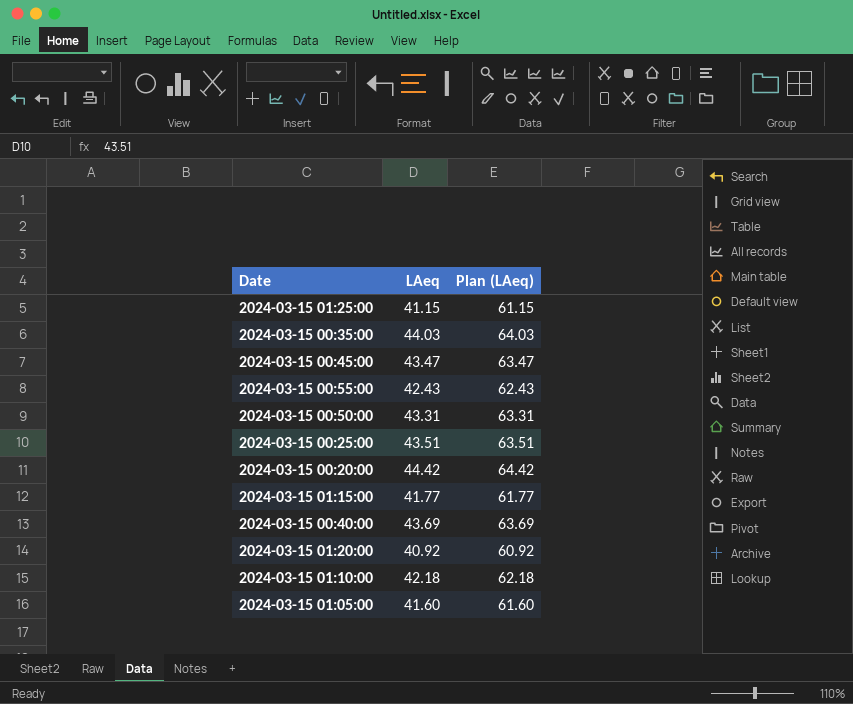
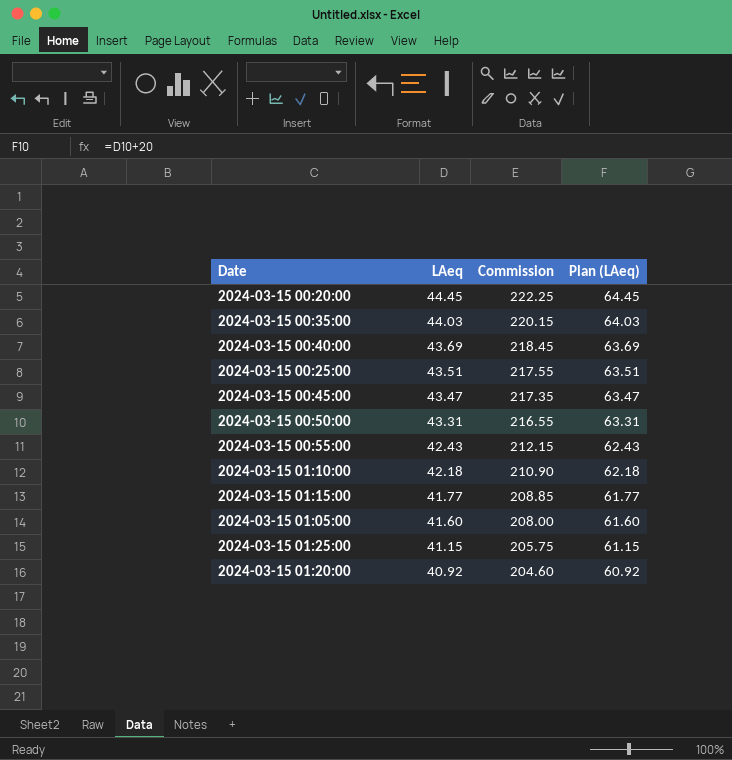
row order: none -> LAeq descending
column Commission | formula: none -> [LAeq] * 5
2024-03-15 00:20:00 | LAeq: 44.42 -> 44.45
2024-03-15 00:20:00 | Plan (LAeq): 64.42 -> 64.45

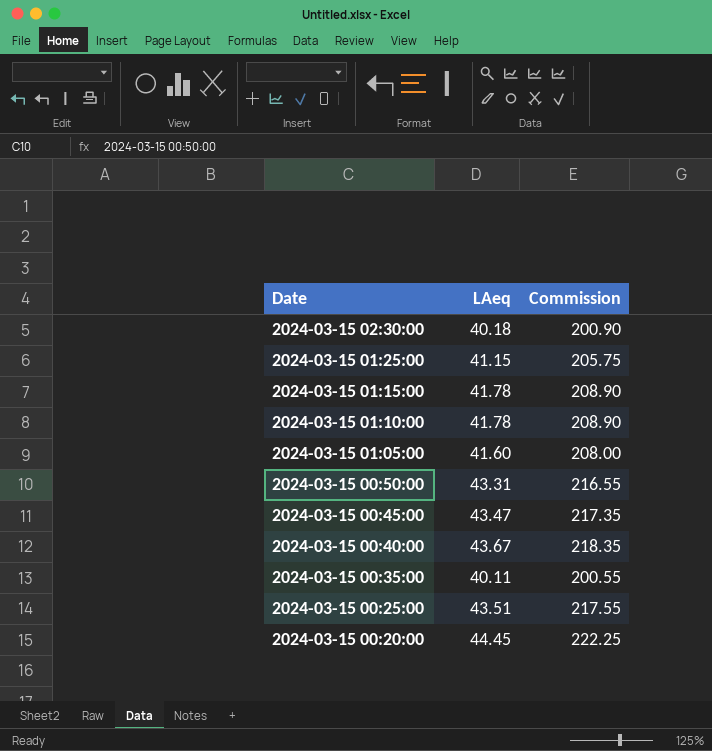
row order: LAeq descending -> Date descending
column Plan (LAeq) | formula: [LAeq] + 20 -> none
row 2024-03-15 00:55:00: 42.43 | 212.15 | 62.43 -> none
row 2024-03-15 01:20:00: 40.92 | 204.60 | 60.92 -> none
row 2024-03-15 02:30:00: none -> 40.18 | 200.90
2024-03-15 01:15:00 | LAeq: 41.77 -> 41.78
2024-03-15 01:15:00 | Commission: 208.85 -> 208.90
2024-03-15 01:10:00 | LAeq: 42.18 -> 41.78
2024-03-15 01:10:00 | Commission: 210.90 -> 208.90
2024-03-15 00:40:00 | LAeq: 43.69 -> 43.67
2024-03-15 00:40:00 | Commission: 218.45 -> 218.35
2024-03-15 00:35:00 | LAeq: 44.03 -> 40.11
2024-03-15 00:35:00 | Commission: 220.15 -> 200.55

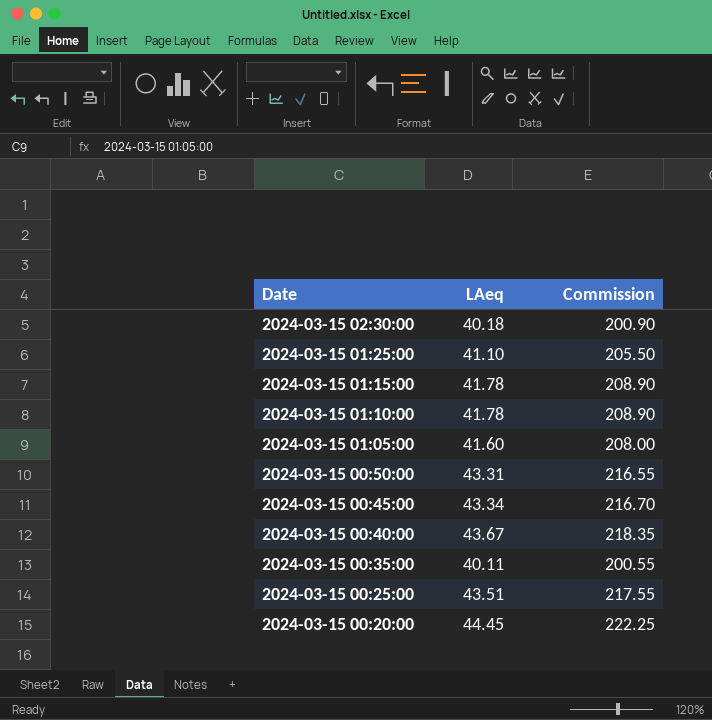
2024-03-15 01:25:00 | LAeq: 41.15 -> 41.10
2024-03-15 01:25:00 | Commission: 205.75 -> 205.50
2024-03-15 00:45:00 | LAeq: 43.47 -> 43.34
2024-03-15 00:45:00 | Commission: 217.35 -> 216.70

